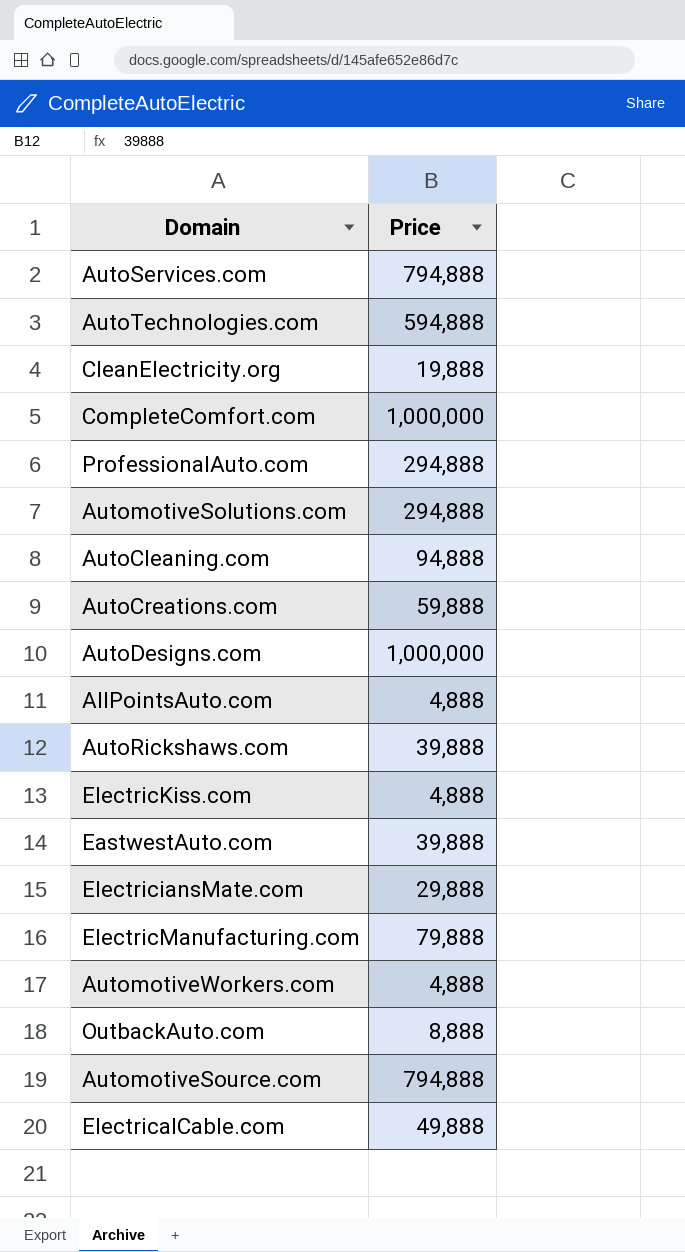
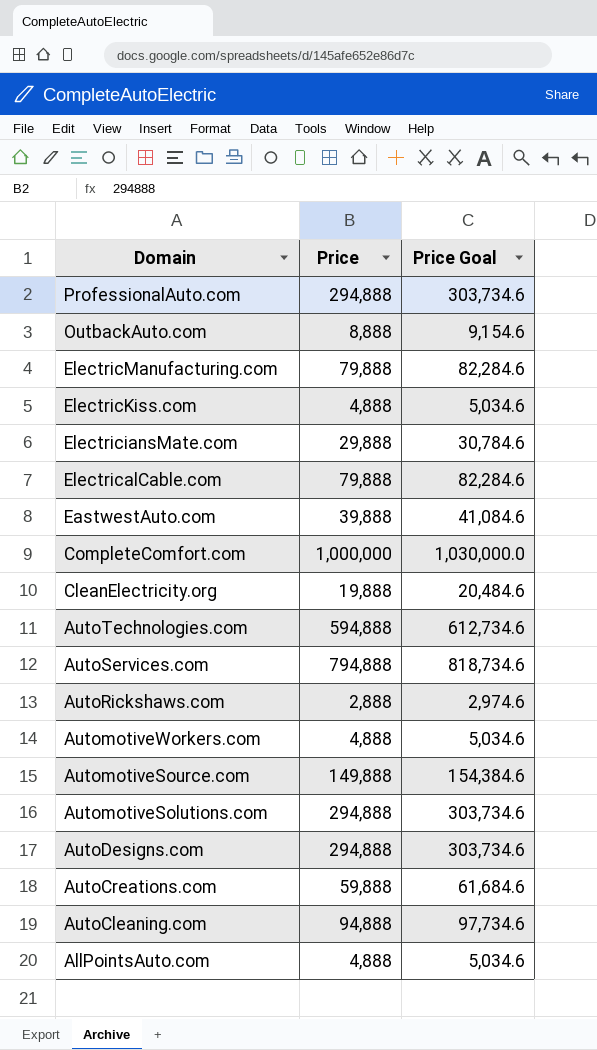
row order: none -> Domain descending
column Price Goal | formula: none -> [Price] * 1.03
ElectricalCable.com | Price: 49,888 -> 79,888
AutoRickshaws.com | Price: 39,888 -> 2,888
AutomotiveSource.com | Price: 794,888 -> 149,888
AutoDesigns.com | Price: 1,000,000 -> 294,888

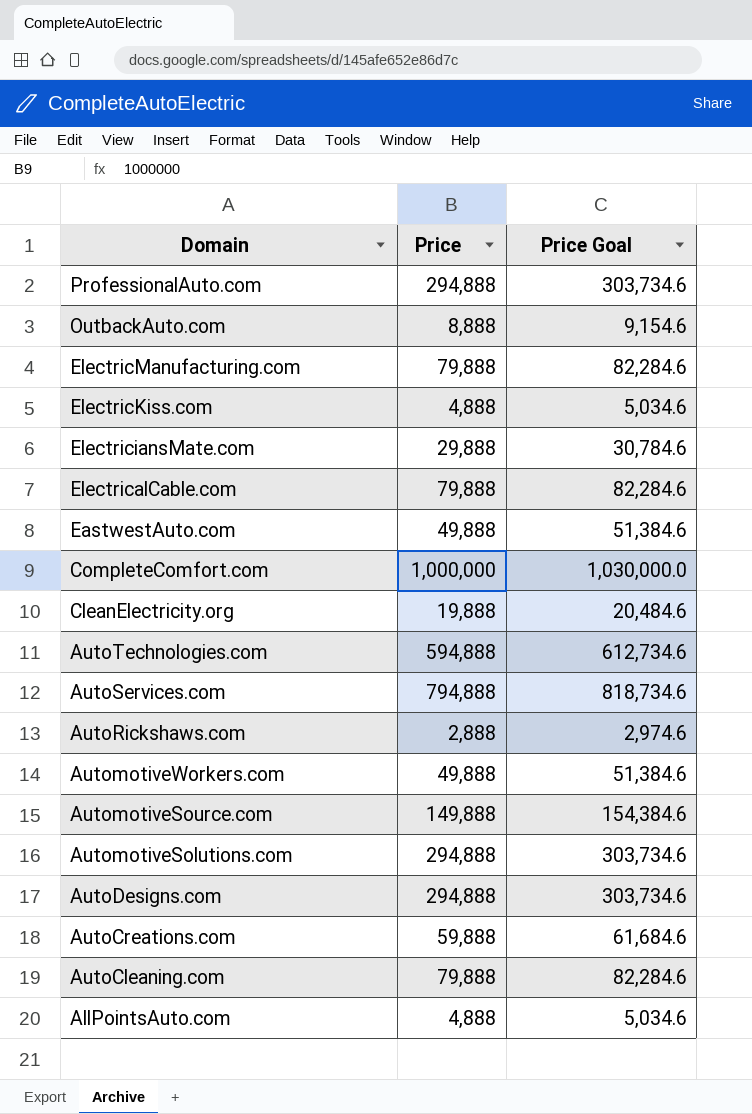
EastwestAuto.com | Price: 39,888 -> 49,888
EastwestAuto.com | Price Goal: 41,084.6 -> 51,384.6
AutomotiveWorkers.com | Price: 4,888 -> 49,888
AutomotiveWorkers.com | Price Goal: 5,034.6 -> 51,384.6
AutoCleaning.com | Price: 94,888 -> 79,888
AutoCleaning.com | Price Goal: 97,734.6 -> 82,284.6

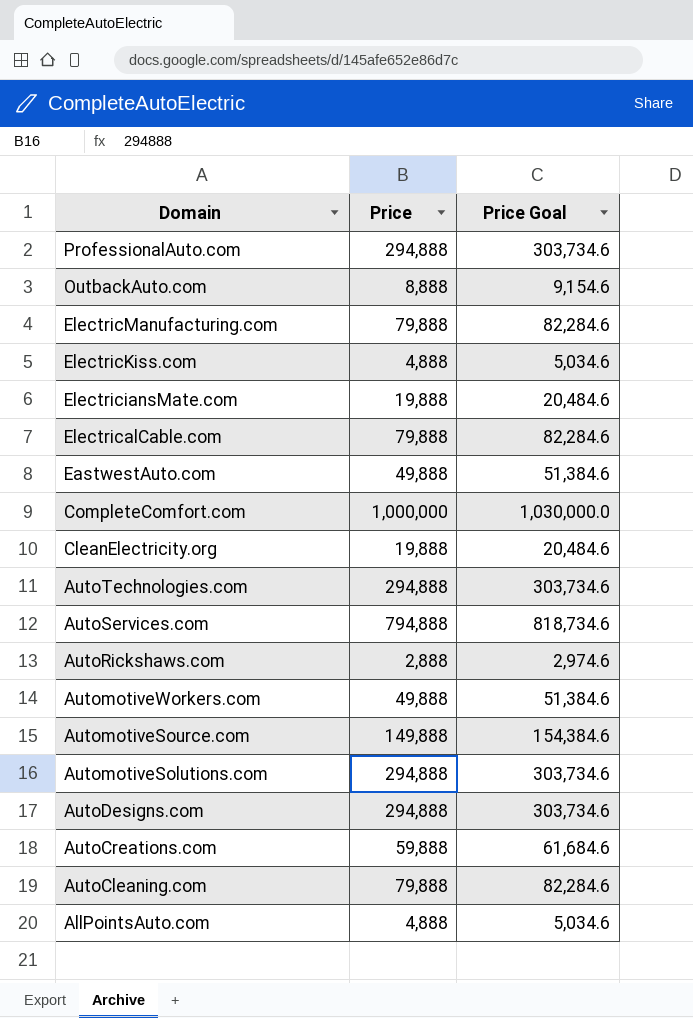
ElectriciansMate.com | Price: 29,888 -> 19,888
ElectriciansMate.com | Price Goal: 30,784.6 -> 20,484.6
AutoTechnologies.com | Price: 594,888 -> 294,888
AutoTechnologies.com | Price Goal: 612,734.6 -> 303,734.6

